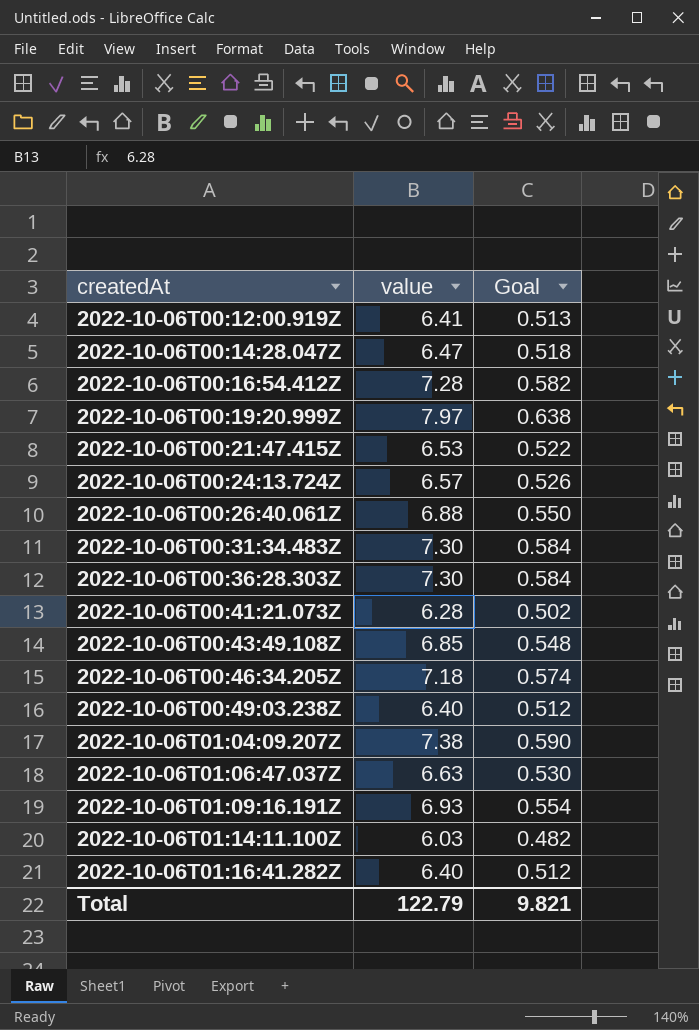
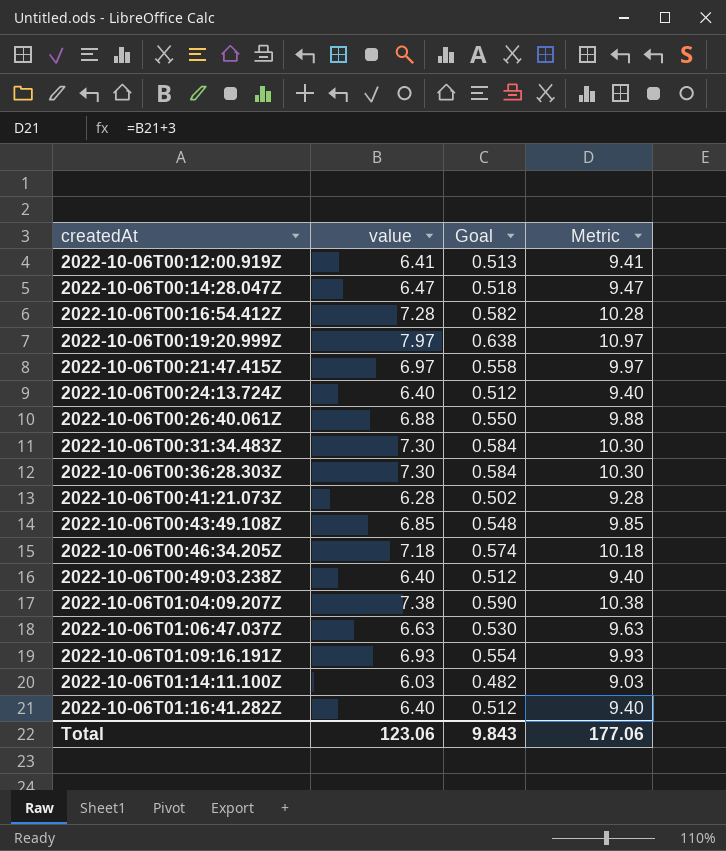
column Metric | formula: none -> [value] + 3
2022-10-06T00:21:47.415Z | value: 6.53 -> 6.97
2022-10-06T00:21:47.415Z | Goal: 0.522 -> 0.558
2022-10-06T00:24:13.724Z | value: 6.57 -> 6.40
2022-10-06T00:24:13.724Z | Goal: 0.526 -> 0.512
Total | value: 122.79 -> 123.06
Total | Goal: 9.821 -> 9.843

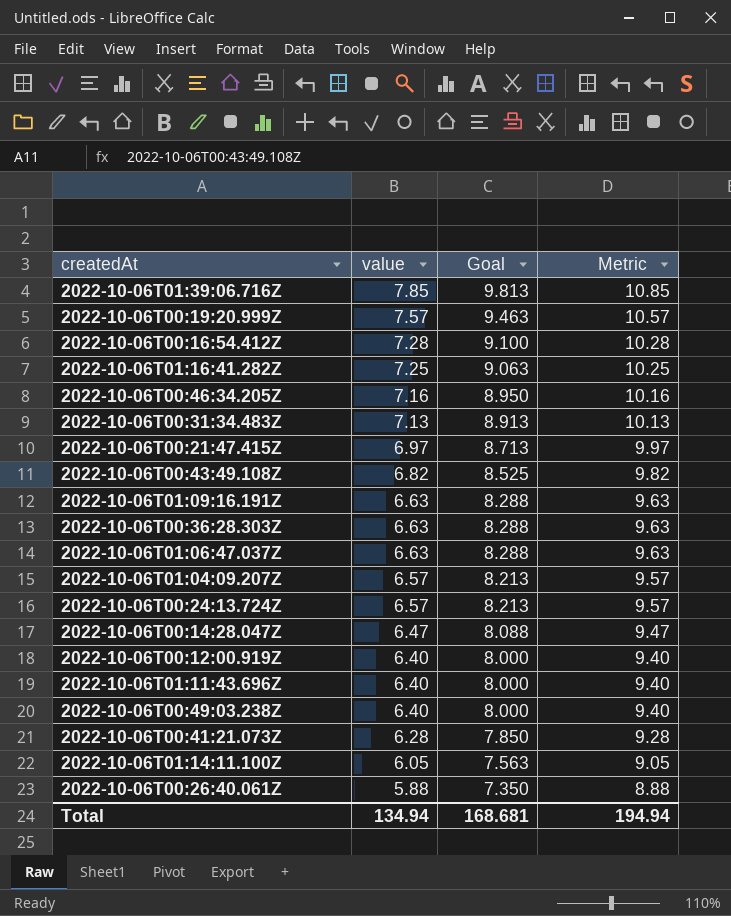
row order: createdAt ascending -> value descending
column Goal | formula: [value] * 0.08 -> [value] * 1.25
row 2022-10-06T01:39:06.716Z: none -> 7.85 | 9.813 | 10.85
2022-10-06T00:19:20.999Z | value: 7.97 -> 7.57
2022-10-06T00:19:20.999Z | Metric: 10.97 -> 10.57
2022-10-06T01:16:41.282Z | value: 6.40 -> 7.25
2022-10-06T01:16:41.282Z | Metric: 9.40 -> 10.25
2022-10-06T00:46:34.205Z | value: 7.18 -> 7.16
2022-10-06T00:46:34.205Z | Metric: 10.18 -> 10.16
2022-10-06T00:31:34.483Z | value: 7.30 -> 7.13
2022-10-06T00:31:34.483Z | Metric: 10.30 -> 10.13
2022-10-06T00:43:49.108Z | value: 6.85 -> 6.82
2022-10-06T00:43:49.108Z | Metric: 9.85 -> 9.82
2022-10-06T01:09:16.191Z | value: 6.93 -> 6.63
2022-10-06T01:09:16.191Z | Metric: 9.93 -> 9.63
2022-10-06T00:36:28.303Z | value: 7.30 -> 6.63
2022-10-06T00:36:28.303Z | Metric: 10.30 -> 9.63
2022-10-06T01:04:09.207Z | value: 7.38 -> 6.57
2022-10-06T01:04:09.207Z | Metric: 10.38 -> 9.57
2022-10-06T00:24:13.724Z | value: 6.40 -> 6.57
2022-10-06T00:24:13.724Z | Metric: 9.40 -> 9.57
2022-10-06T00:12:00.919Z | value: 6.41 -> 6.40
2022-10-06T00:12:00.919Z | Metric: 9.41 -> 9.40
row 2022-10-06T01:11:43.696Z: none -> 6.40 | 8.000 | 9.40
2022-10-06T01:14:11.100Z | value: 6.03 -> 6.05
2022-10-06T01:14:11.100Z | Metric: 9.03 -> 9.05
2022-10-06T00:26:40.061Z | value: 6.88 -> 5.88
2022-10-06T00:26:40.061Z | Metric: 9.88 -> 8.88
Total | value: 123.06 -> 134.94
Total | Goal: 9.843 -> 168.681
Total | Metric: 177.06 -> 194.94

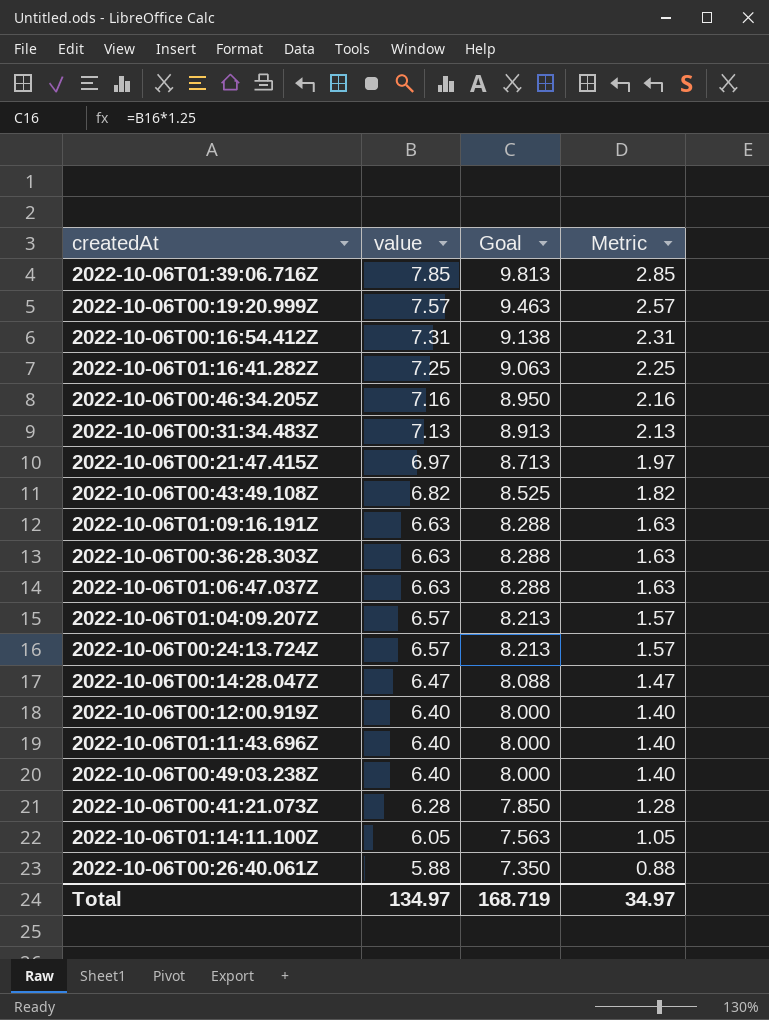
column Metric | formula: [value] + 3 -> [value] - 5
2022-10-06T00:16:54.412Z | value: 7.28 -> 7.31
2022-10-06T00:16:54.412Z | Goal: 9.100 -> 9.138
Total | value: 134.94 -> 134.97
Total | Goal: 168.681 -> 168.719
Total | Metric: 194.94 -> 34.97

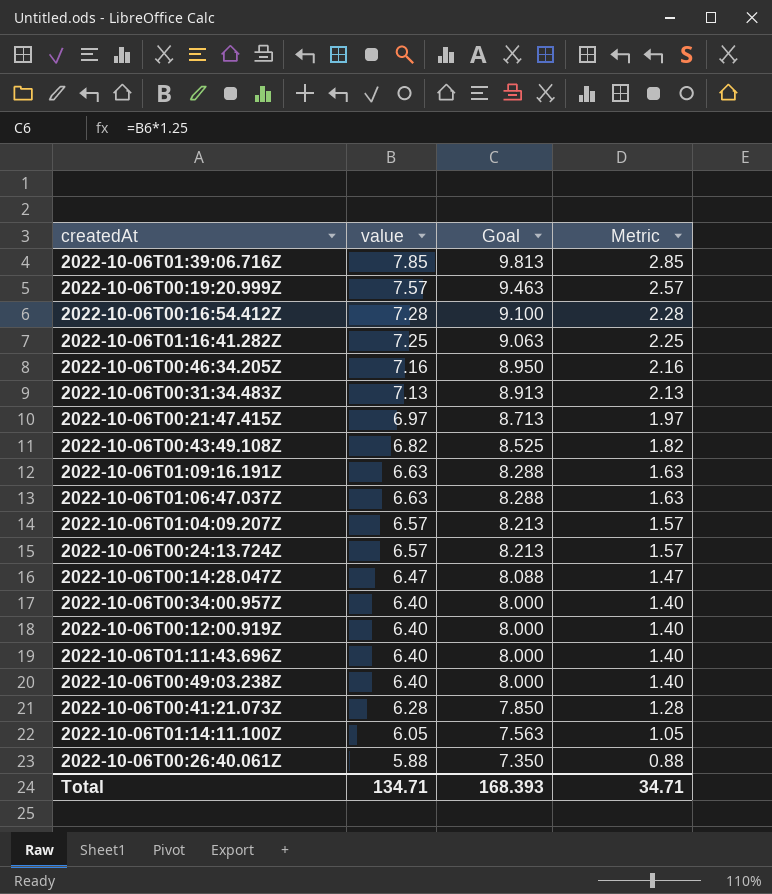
row 2022-10-06T00:36:28.303Z: 6.63 | 8.288 | 1.63 -> none
2022-10-06T00:16:54.412Z | value: 7.31 -> 7.28
2022-10-06T00:16:54.412Z | Goal: 9.138 -> 9.100
2022-10-06T00:16:54.412Z | Metric: 2.31 -> 2.28
row 2022-10-06T00:34:00.957Z: none -> 6.40 | 8.000 | 1.40
Total | value: 134.97 -> 134.71
Total | Goal: 168.719 -> 168.393
Total | Metric: 34.97 -> 34.71

